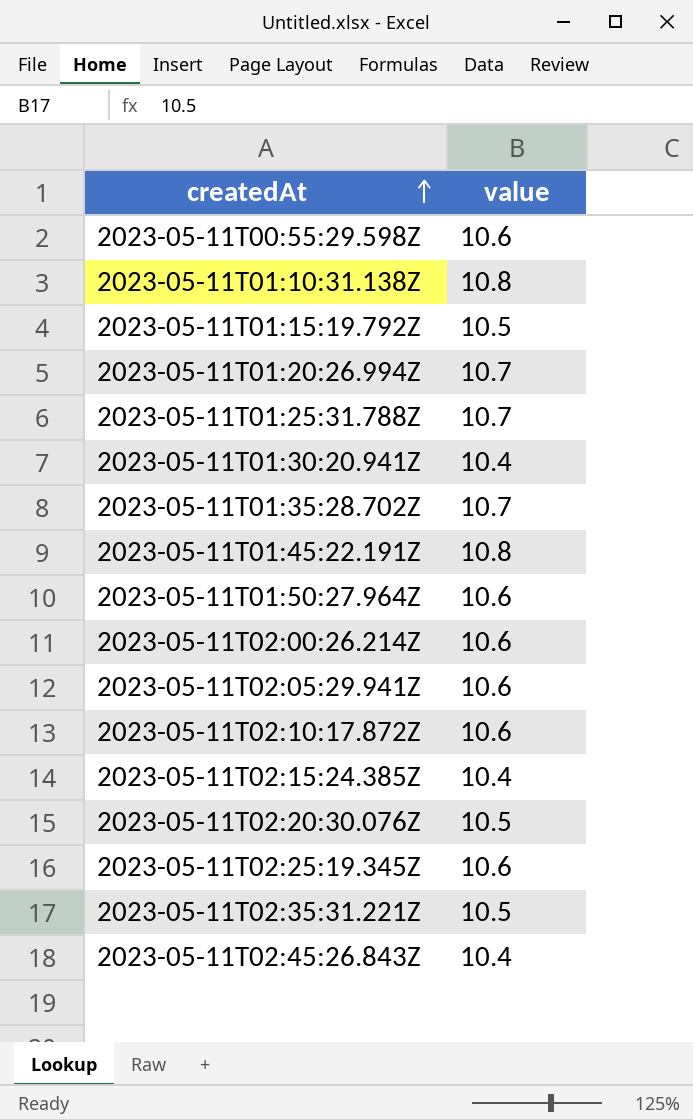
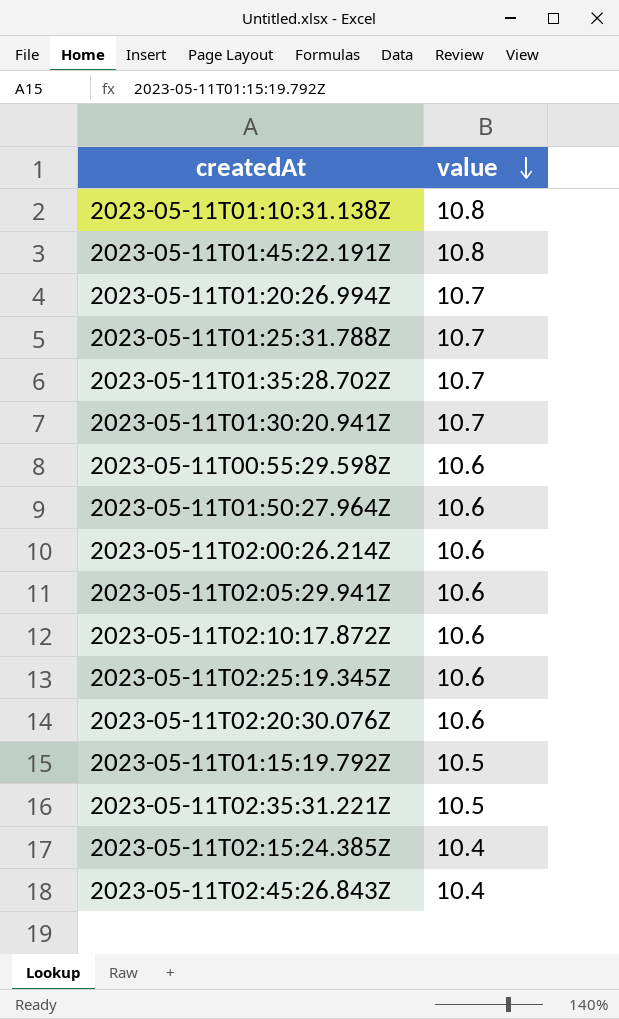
row order: createdAt ascending -> value descending
2023-05-11T01:30:20.941Z | value: 10.4 -> 10.7
2023-05-11T02:20:30.076Z | value: 10.5 -> 10.6

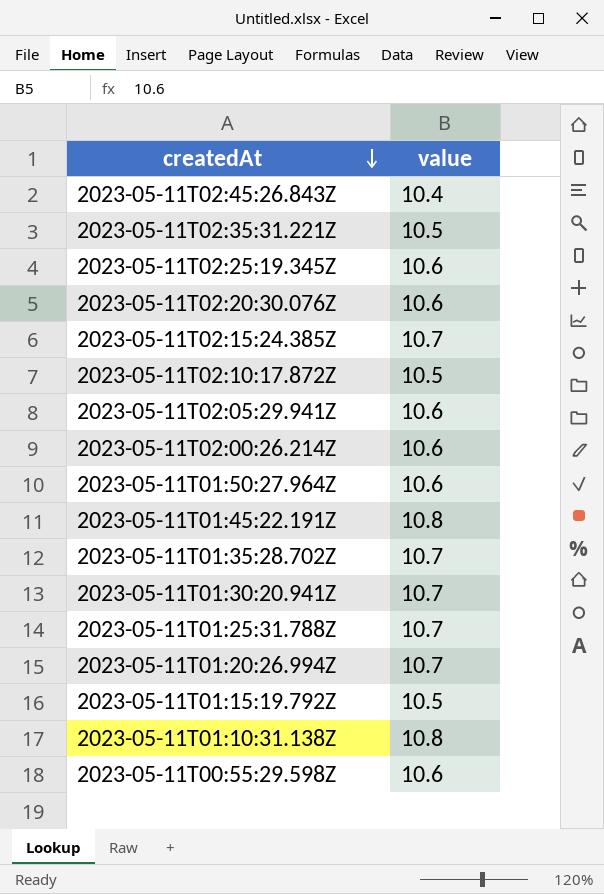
row order: value descending -> createdAt descending
2023-05-11T02:15:24.385Z | value: 10.4 -> 10.7
2023-05-11T02:10:17.872Z | value: 10.6 -> 10.5

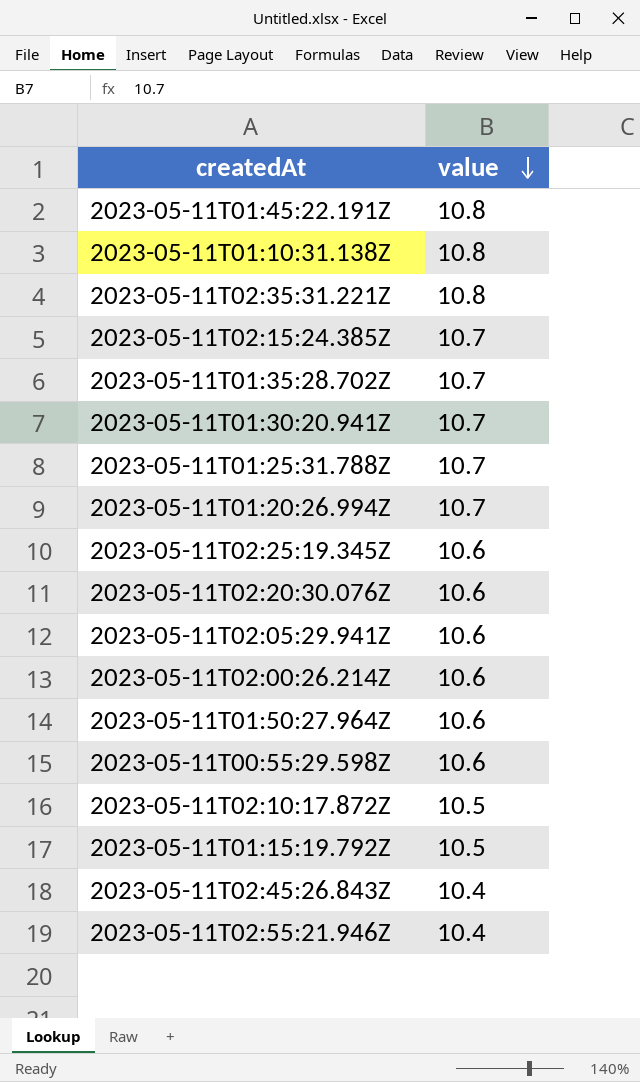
row order: createdAt descending -> value descending
2023-05-11T02:35:31.221Z | value: 10.5 -> 10.8
row 2023-05-11T02:55:21.946Z: none -> 10.4

